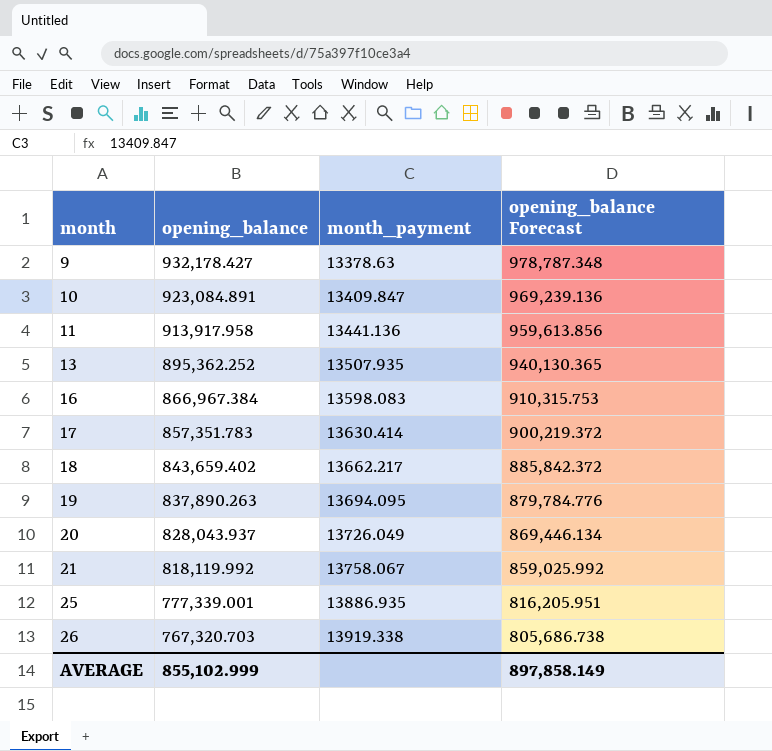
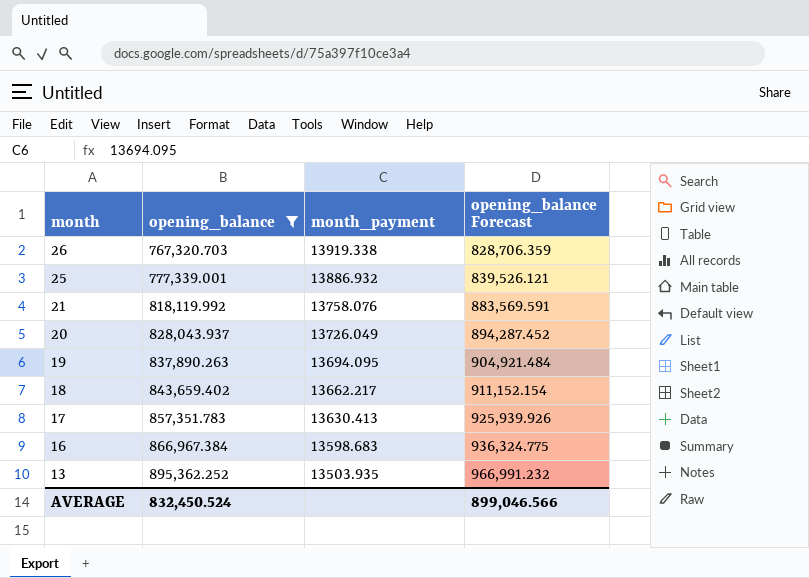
filter: none -> opening_balance <= 895,362.252
row order: month ascending -> month descending
column opening_balance Forecast | formula: [opening_balance] * 1.05 -> [opening_balance] * 1.08
25 | month_payment: 13886.935 -> 13886.932
21 | month_payment: 13758.067 -> 13758.076
17 | month_payment: 13630.414 -> 13630.413
16 | month_payment: 13598.083 -> 13598.683
13 | month_payment: 13507.935 -> 13503.935
AVERAGE | opening_balance: 855,102.999 -> 832,450.524
AVERAGE | opening_balance Forecast: 897,858.149 -> 899,046.566

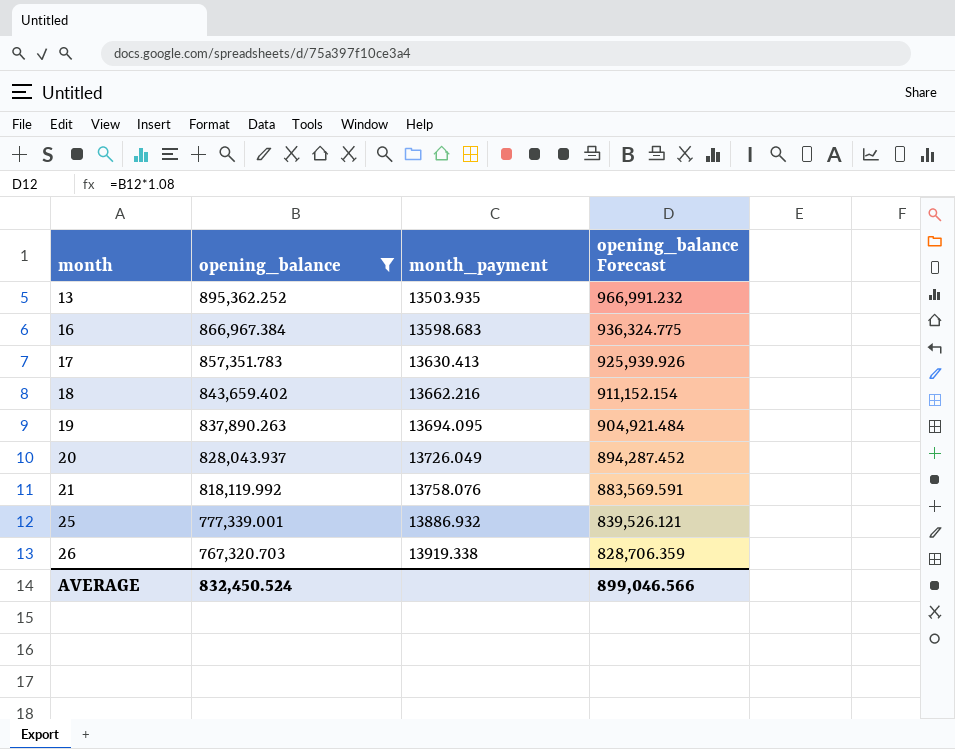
row order: month descending -> month ascending
18 | month_payment: 13662.217 -> 13662.216

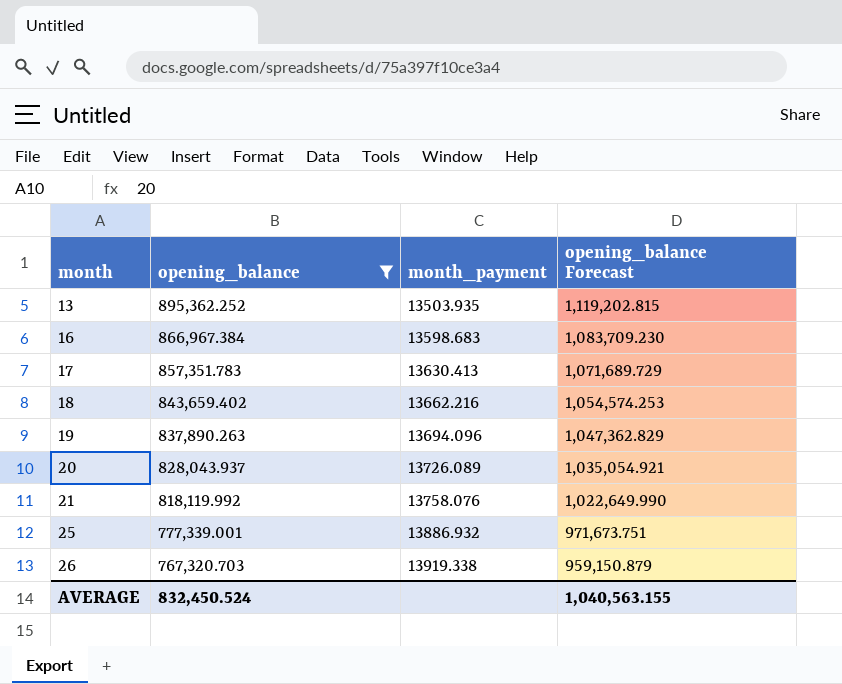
column opening_balance Forecast | formula: [opening_balance] * 1.08 -> [opening_balance] * 1.25
19 | month_payment: 13694.095 -> 13694.096
20 | month_payment: 13726.049 -> 13726.089
AVERAGE | opening_balance Forecast: 899,046.566 -> 1,040,563.155

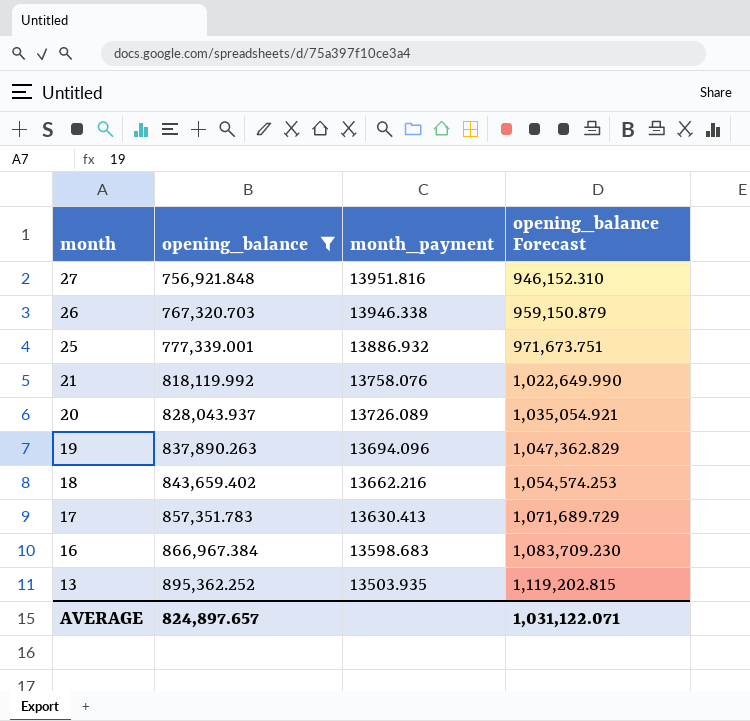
row order: month ascending -> month descending
row 27: none -> 756,921.848 | 13951.816 | 946,152.310
26 | month_payment: 13919.338 -> 13946.338
AVERAGE | opening_balance: 832,450.524 -> 824,897.657
AVERAGE | opening_balance Forecast: 1,040,563.155 -> 1,031,122.071

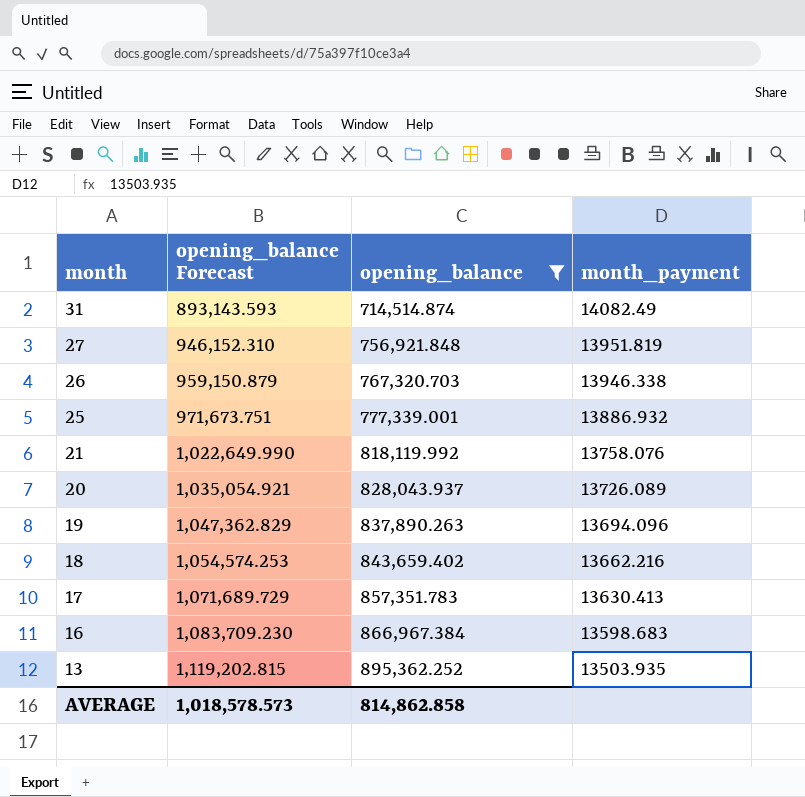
column opening_balance Forecast | position: 4 -> 2
row 31: none -> 893,143.593 | 714,514.874 | 14082.49
27 | month_payment: 13951.816 -> 13951.819
AVERAGE | opening_balance Forecast: 1,031,122.071 -> 1,018,578.573
AVERAGE | opening_balance: 824,897.657 -> 814,862.858

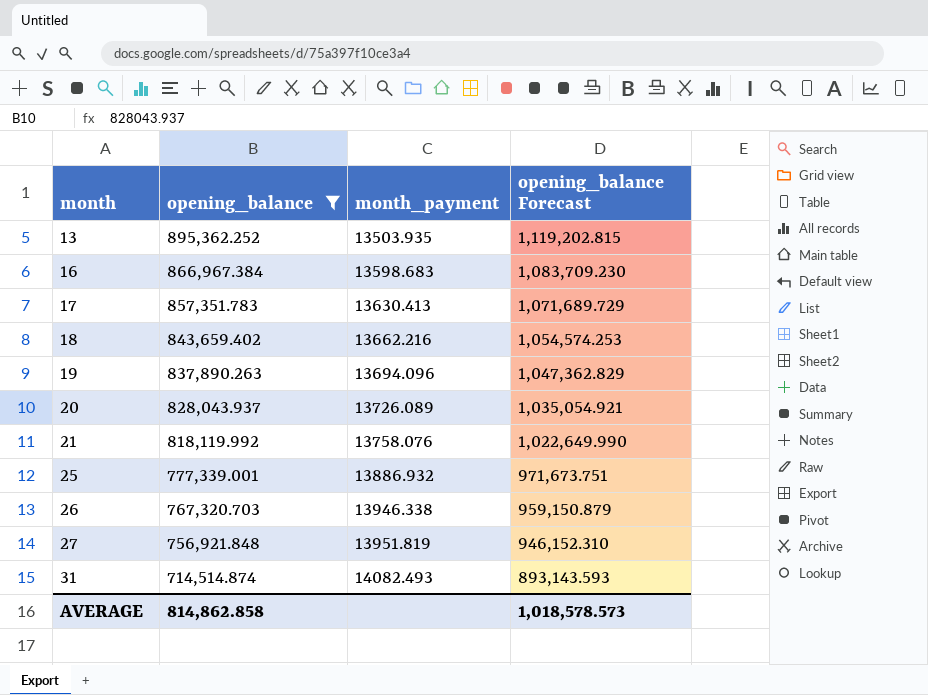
row order: month descending -> month ascending
column opening_balance Forecast | position: 2 -> 4
31 | month_payment: 14082.49 -> 14082.493

